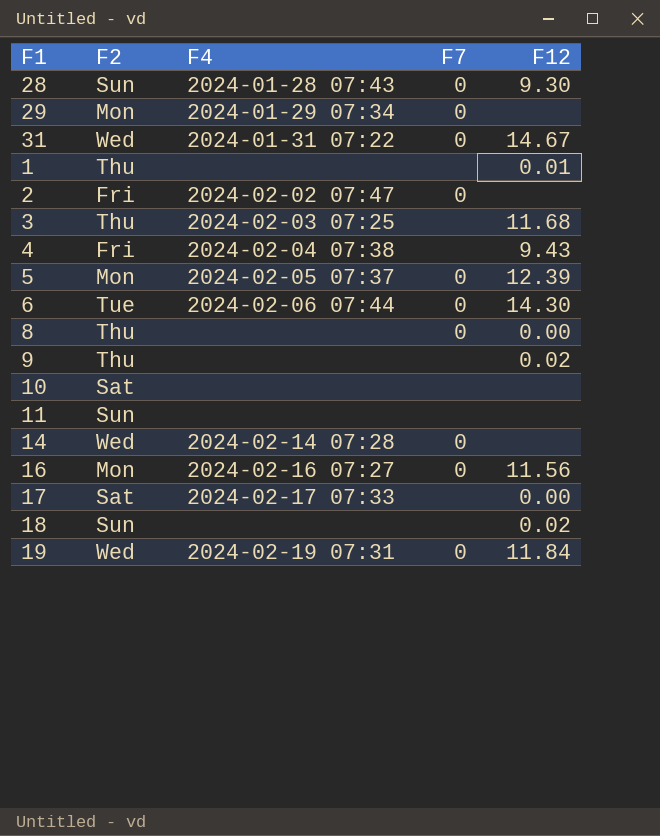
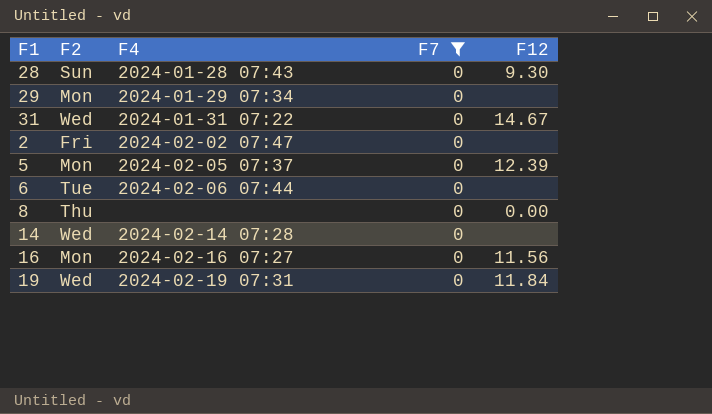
filter: none -> F7 = 0
6 | F12: 14.30 -> none

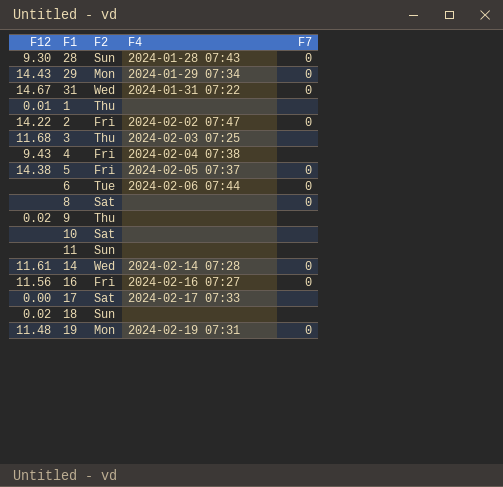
filter: F7 = 0 -> none
column F12 | position: 5 -> 1
29 | F12: none -> 14.43
2 | F12: none -> 14.22
5 | F12: 12.39 -> 14.38
5 | F2: Mon -> Fri
8 | F12: 0.00 -> none
8 | F2: Thu -> Sat
14 | F12: none -> 11.61
16 | F2: Mon -> Fri
19 | F12: 11.84 -> 11.48
19 | F2: Wed -> Mon

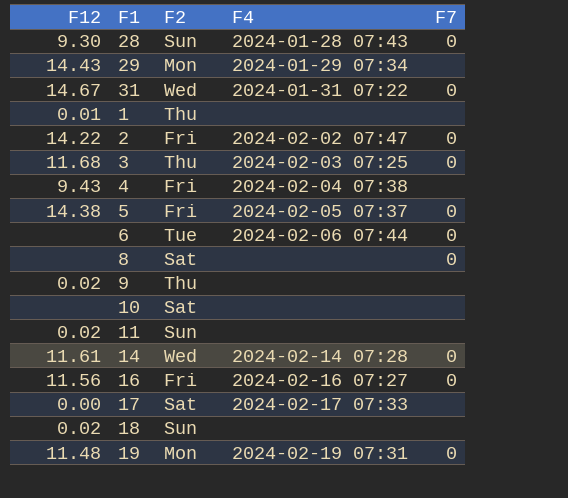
29 | F7: 0 -> none
3 | F7: none -> 0
11 | F12: none -> 0.02

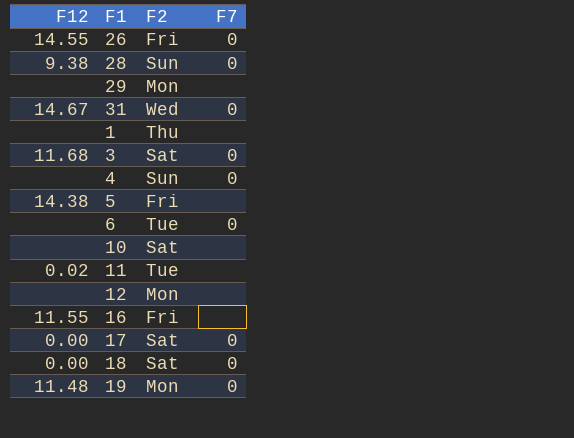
column F4 | position: 4 -> none
row 2: 14.22 | Fri | 2024-02-02 07:47 | 0 -> none
row 8: none | Sat | none | 0 -> none
row 9: 0.02 | Thu | none | none -> none
row 14: 11.61 | Wed | 2024-02-14 07:28 | 0 -> none
row 26: none -> 14.55 | Fri | 0
28 | F12: 9.30 -> 9.38
29 | F12: 14.43 -> none
1 | F12: 0.01 -> none
3 | F2: Thu -> Sat
4 | F12: 9.43 -> none
4 | F2: Fri -> Sun
4 | F7: none -> 0
5 | F7: 0 -> none
11 | F2: Sun -> Tue
row 12: none -> none | Mon | none
16 | F12: 11.56 -> 11.55
16 | F7: 0 -> none
17 | F7: none -> 0
18 | F12: 0.02 -> 0.00
18 | F2: Sun -> Sat
18 | F7: none -> 0

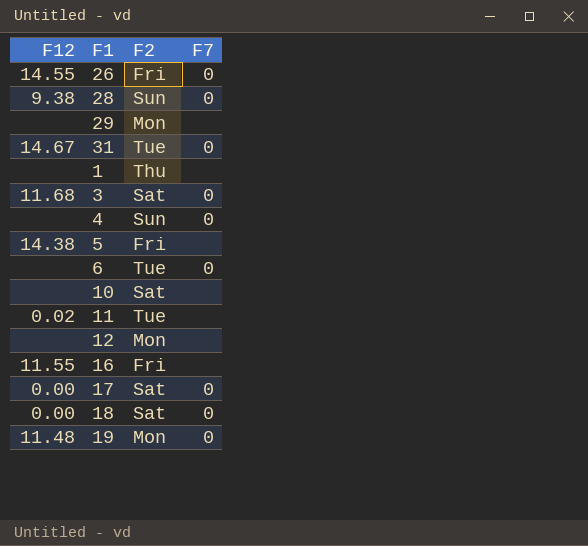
31 | F2: Wed -> Tue

